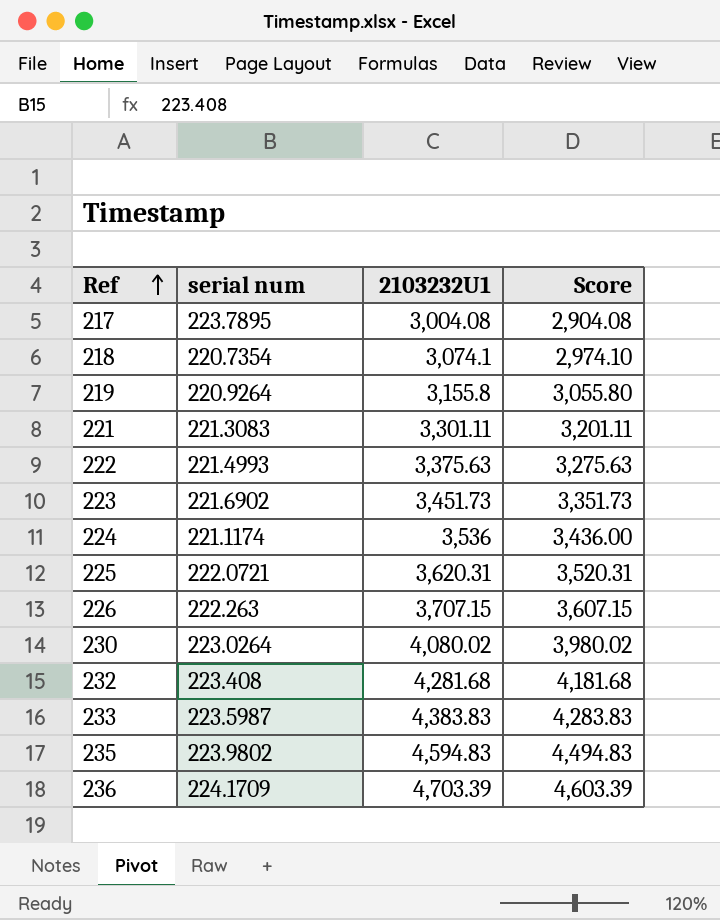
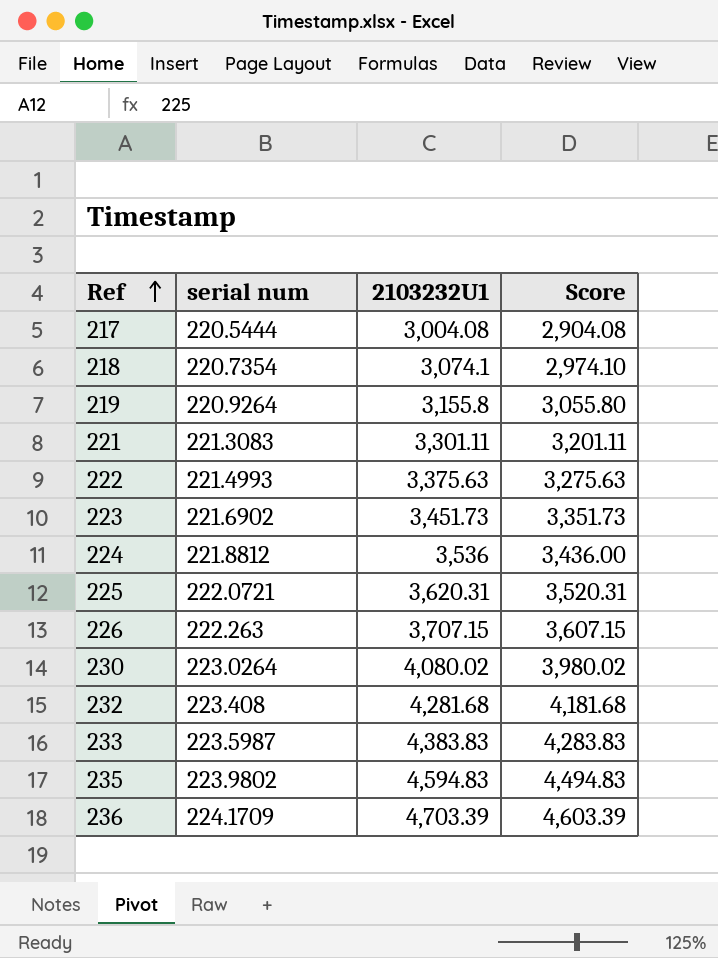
217 | serial num: 223.7895 -> 220.5444
224 | serial num: 221.1174 -> 221.8812

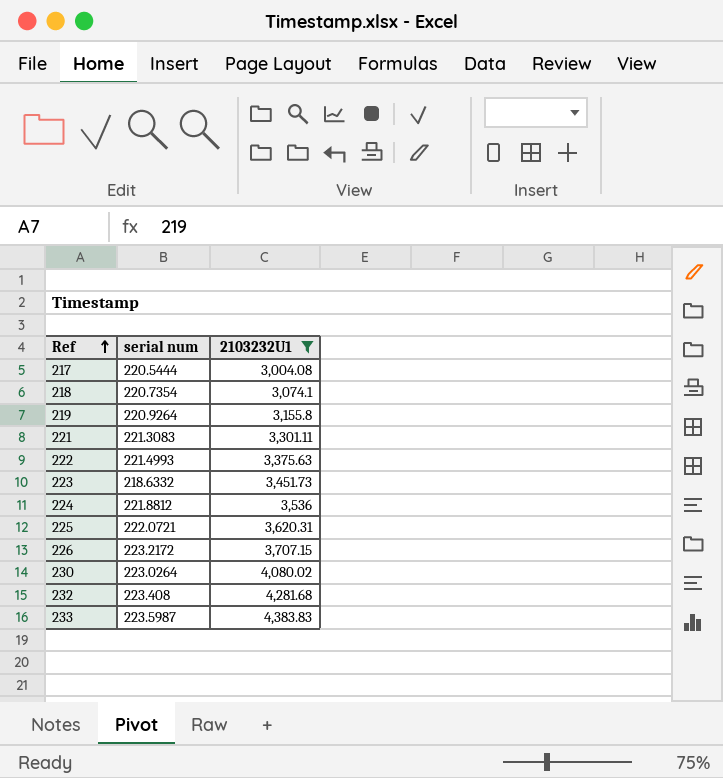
filter: none -> 2103232U1 <= 4,383.83
column Score | formula: [2103232U1] - 100 -> none
223 | serial num: 221.6902 -> 218.6332
226 | serial num: 222.263 -> 223.2172

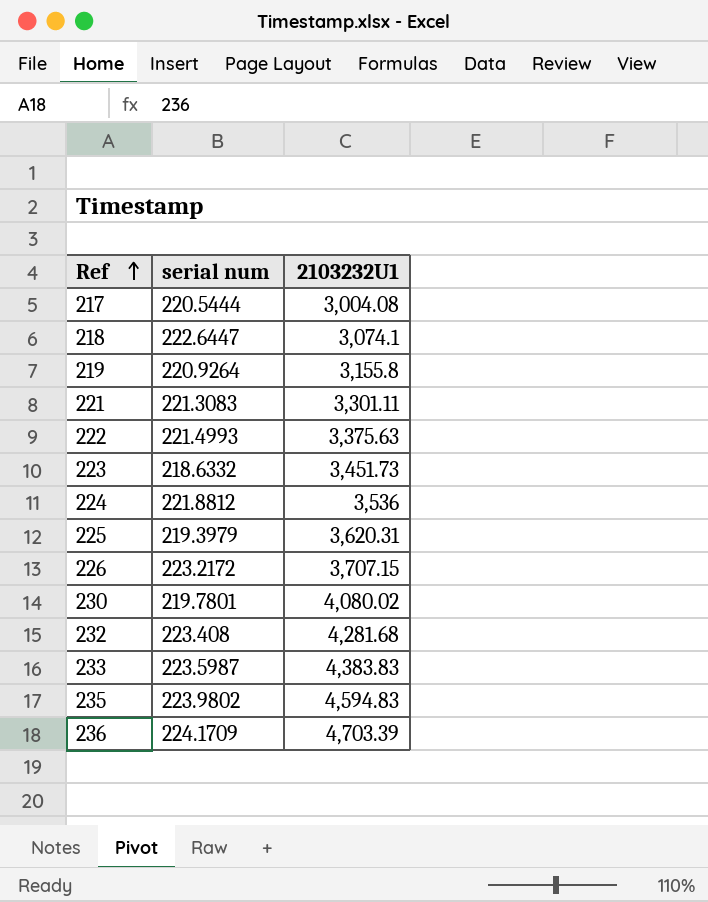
filter: 2103232U1 <= 4,383.83 -> none
218 | serial num: 220.7354 -> 222.6447
225 | serial num: 222.0721 -> 219.3979
230 | serial num: 223.0264 -> 219.7801

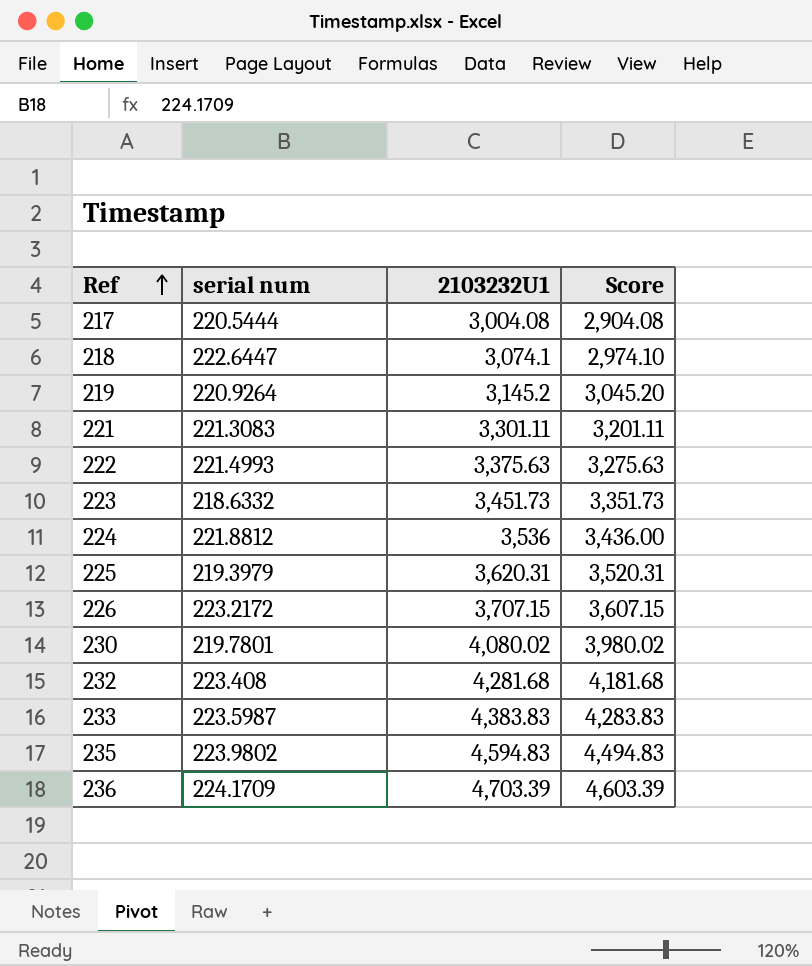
column Score | formula: none -> [2103232U1] - 100
219 | 2103232U1: 3,155.8 -> 3,145.2

